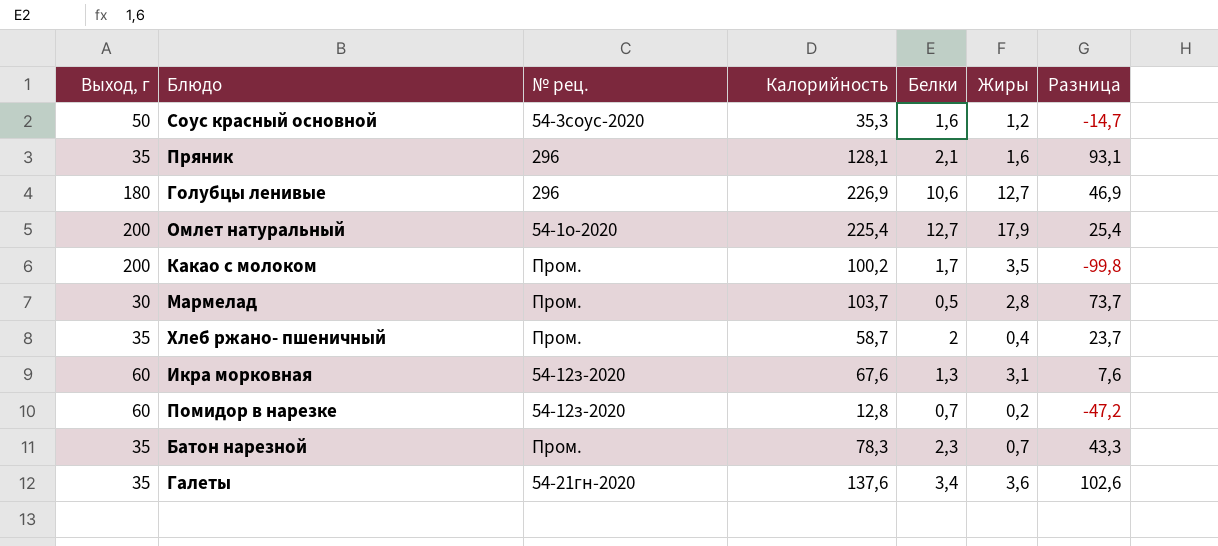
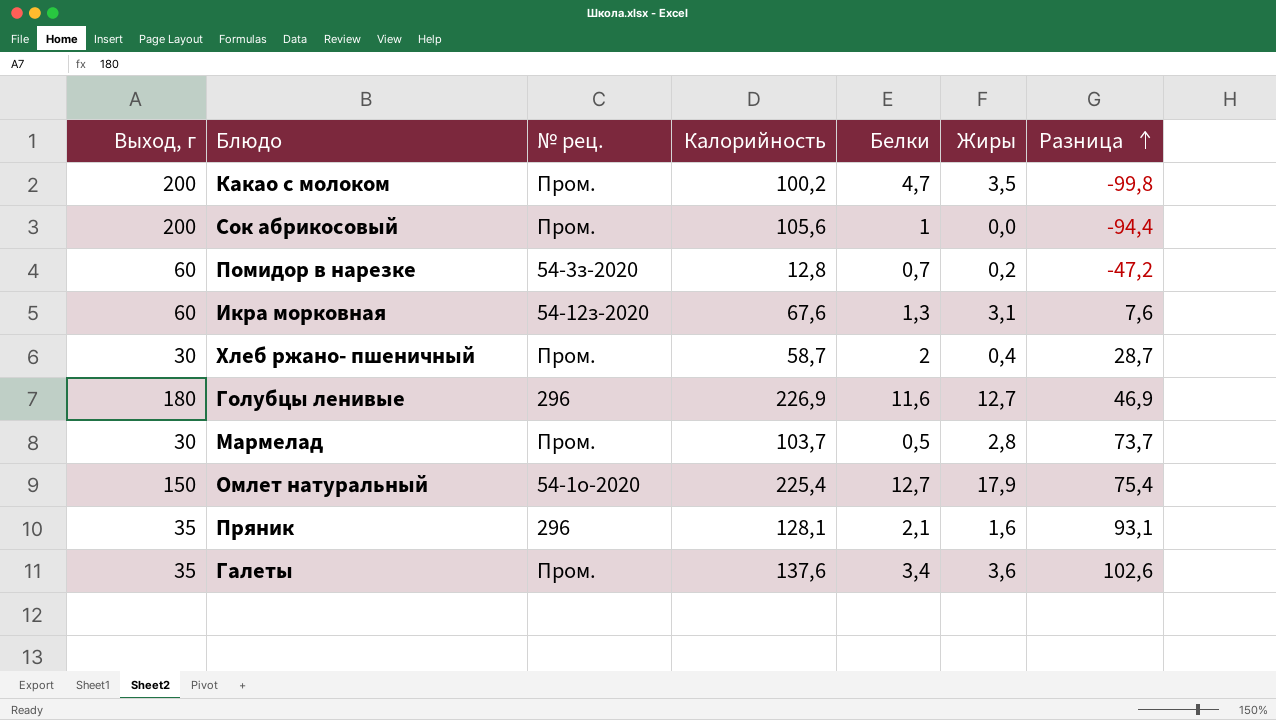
row order: none -> Разница ascending
row Соус красный основной: 50 | 54-3соус-2020 | 35,3 | 1,6 | 1,2 | -14,7 -> none
row Батон нарезной: 35 | Пром. | 78,3 | 2,3 | 0,7 | 43,3 -> none
Какао с молоком | Белки: 1,7 -> 4,7
row Сок абрикосовый: none -> 200 | Пром. | 105,6 | 1 | 0,0 | -94,4
Помидор в нарезке | № рец.: 54-12з-2020 -> 54-3з-2020
Хлеб ржано- пшеничный | Выход, г: 35 -> 30
Хлеб ржано- пшеничный | Разница: 23,7 -> 28,7
Голубцы ленивые | Белки: 10,6 -> 11,6
Омлет натуральный | Выход, г: 200 -> 150
Омлет натуральный | Разница: 25,4 -> 75,4
Галеты | № рец.: 54-21гн-2020 -> Пром.

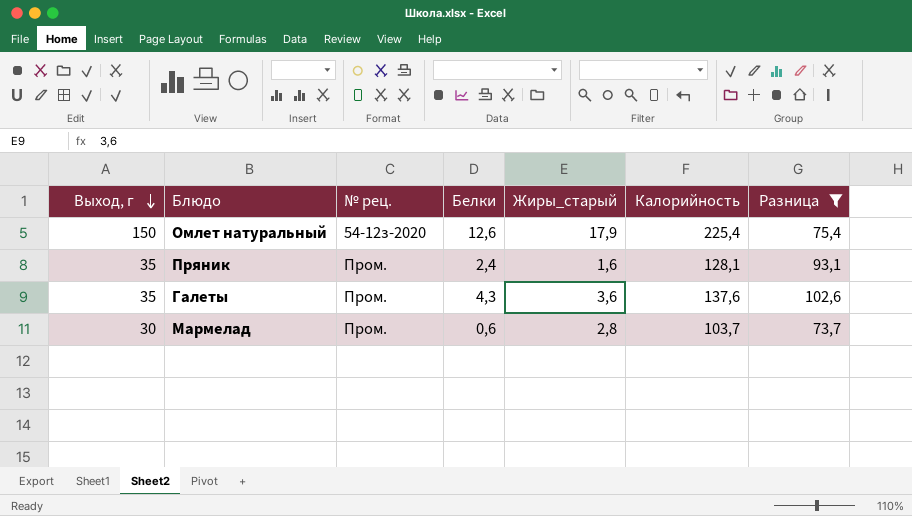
filter: none -> Разница >= 73,7
row order: Разница ascending -> Выход, г descending
column name: Жиры -> Жиры_старый
column Калорийность | position: 4 -> 6
Омлет натуральный | № рец.: 54-1о-2020 -> 54-12з-2020
Омлет натуральный | Белки: 12,7 -> 12,6
Пряник | № рец.: 296 -> Пром.
Пряник | Белки: 2,1 -> 2,4
Галеты | Белки: 3,4 -> 4,3
Мармелад | Белки: 0,5 -> 0,6

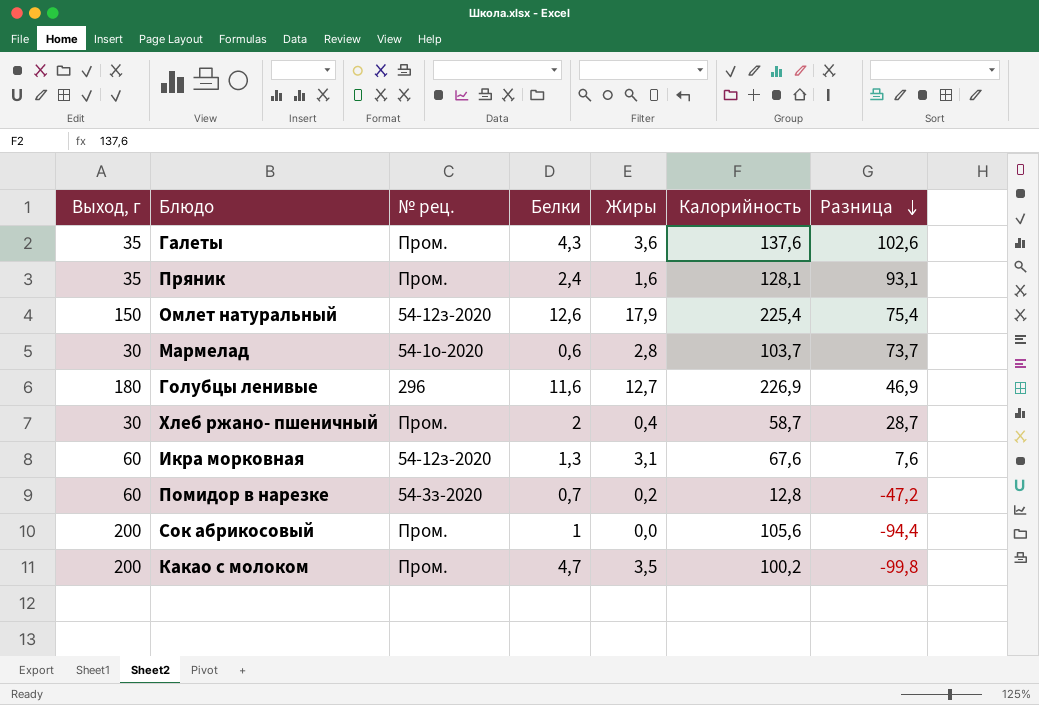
filter: Разница >= 73,7 -> none
row order: Выход, г descending -> Разница descending
column name: Жиры_старый -> Жиры
Мармелад | № рец.: Пром. -> 54-1о-2020

